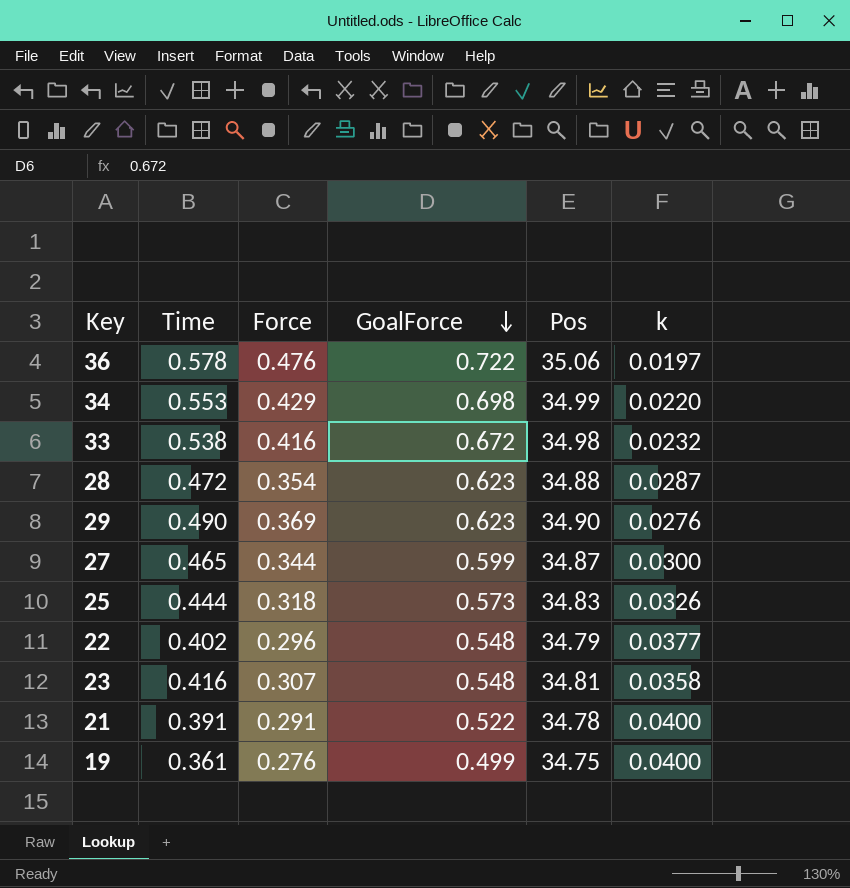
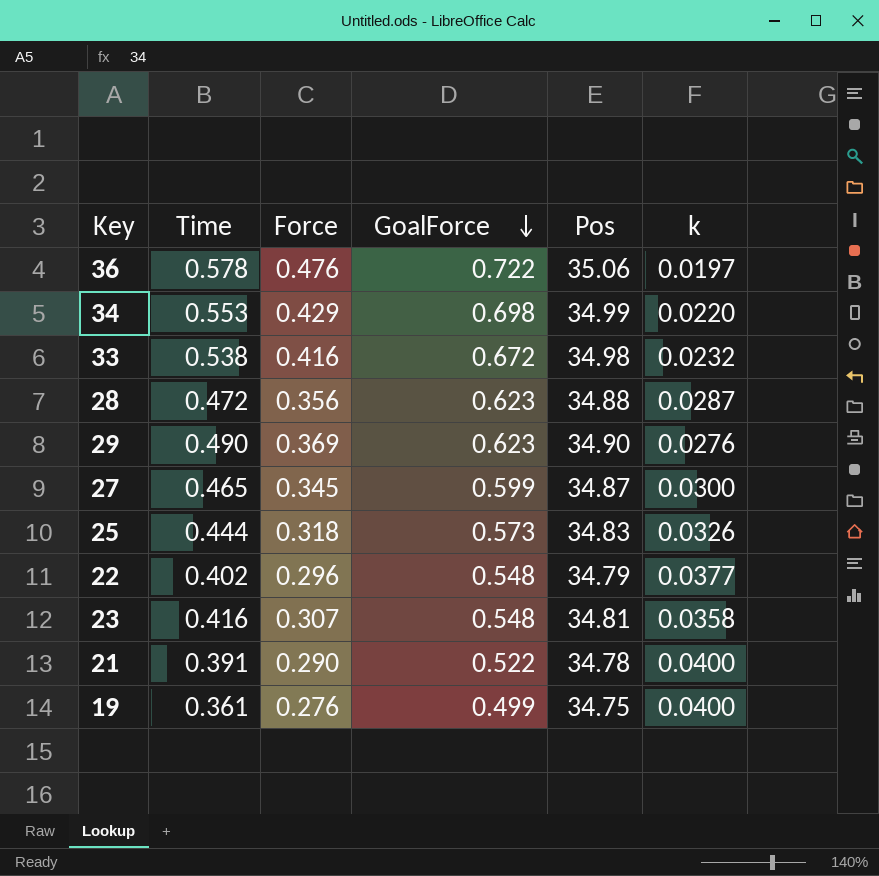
28 | Force: 0.354 -> 0.356
27 | Force: 0.344 -> 0.345
21 | Force: 0.291 -> 0.290

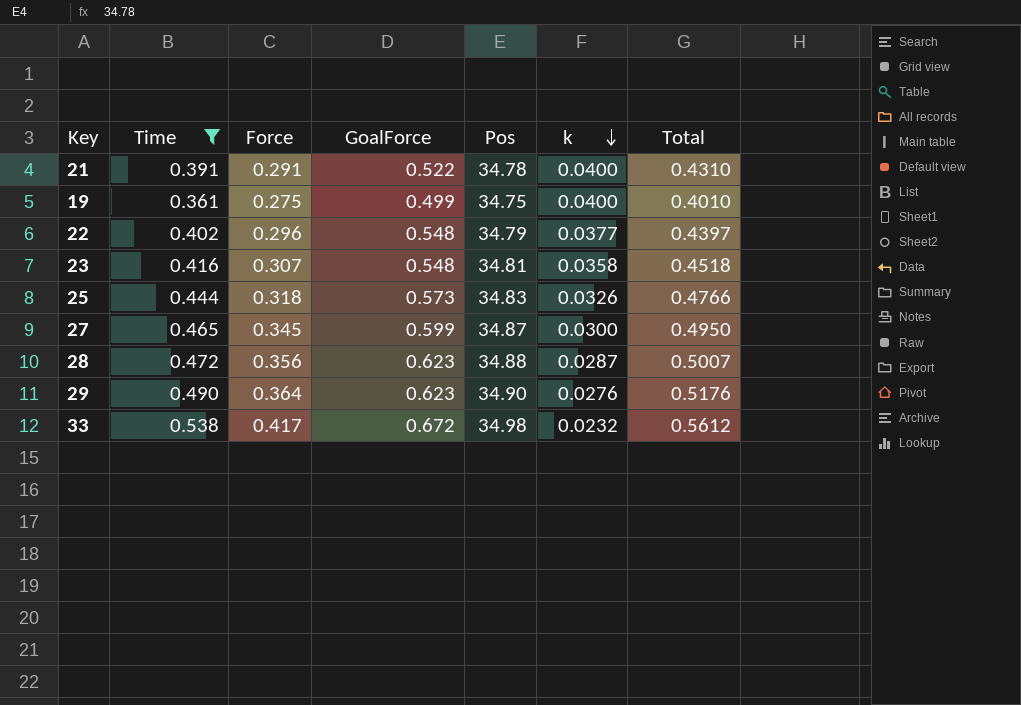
filter: none -> Time <= 0.538
row order: GoalForce descending -> k descending
column Total | formula: none -> [Time] + [k]
21 | Force: 0.290 -> 0.291
19 | Force: 0.276 -> 0.275
29 | Force: 0.369 -> 0.364
33 | Force: 0.416 -> 0.417

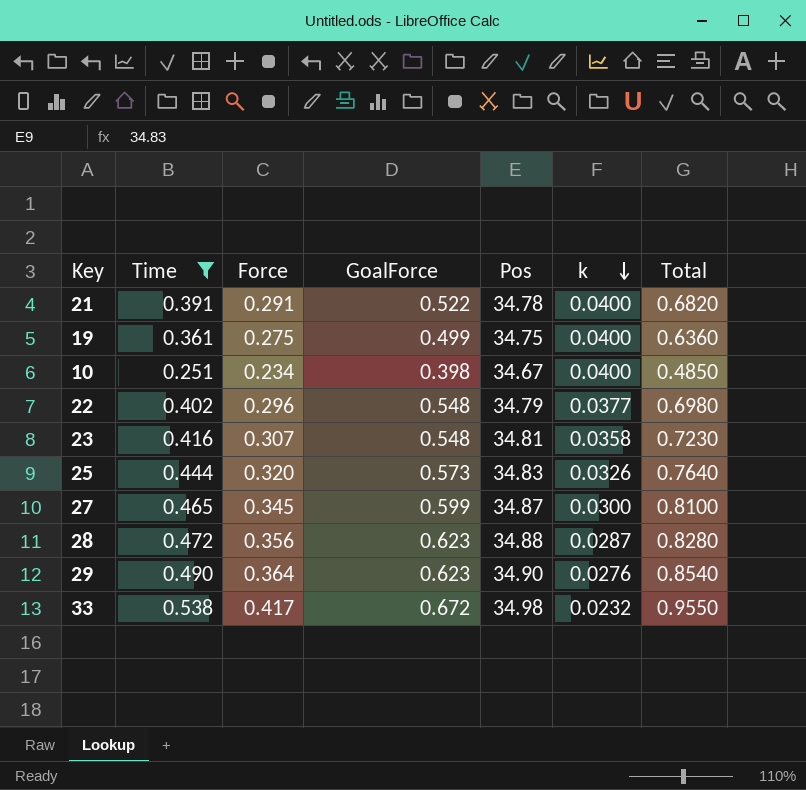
column Total | formula: [Time] + [k] -> [Time] + [Force]
row 10: none -> 0.251 | 0.234 | 0.398 | 34.67 | 0.0400 | 0.4850
25 | Force: 0.318 -> 0.320

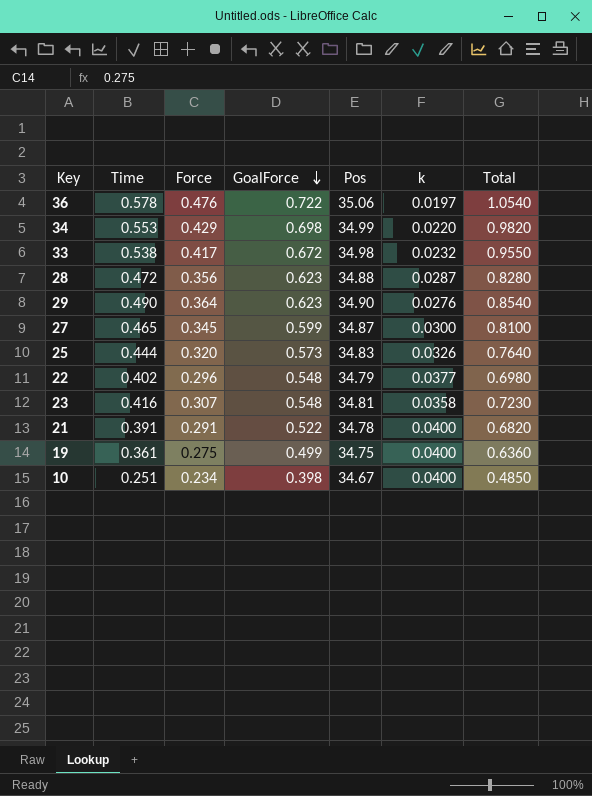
filter: Time <= 0.538 -> none
row order: k descending -> GoalForce descending

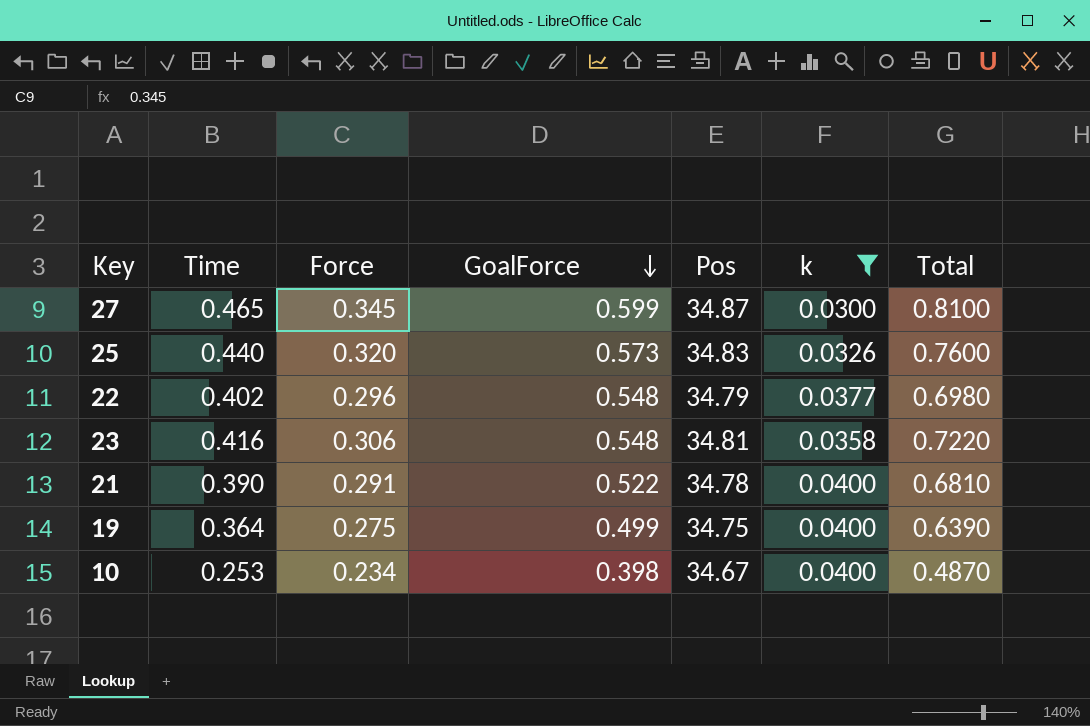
filter: none -> k >= 0.0300
25 | Time: 0.444 -> 0.440
25 | Total: 0.7640 -> 0.7600
23 | Force: 0.307 -> 0.306
23 | Total: 0.7230 -> 0.7220
21 | Time: 0.391 -> 0.390
21 | Total: 0.6820 -> 0.6810
19 | Time: 0.361 -> 0.364
19 | Total: 0.6360 -> 0.6390
10 | Time: 0.251 -> 0.253
10 | Total: 0.4850 -> 0.4870

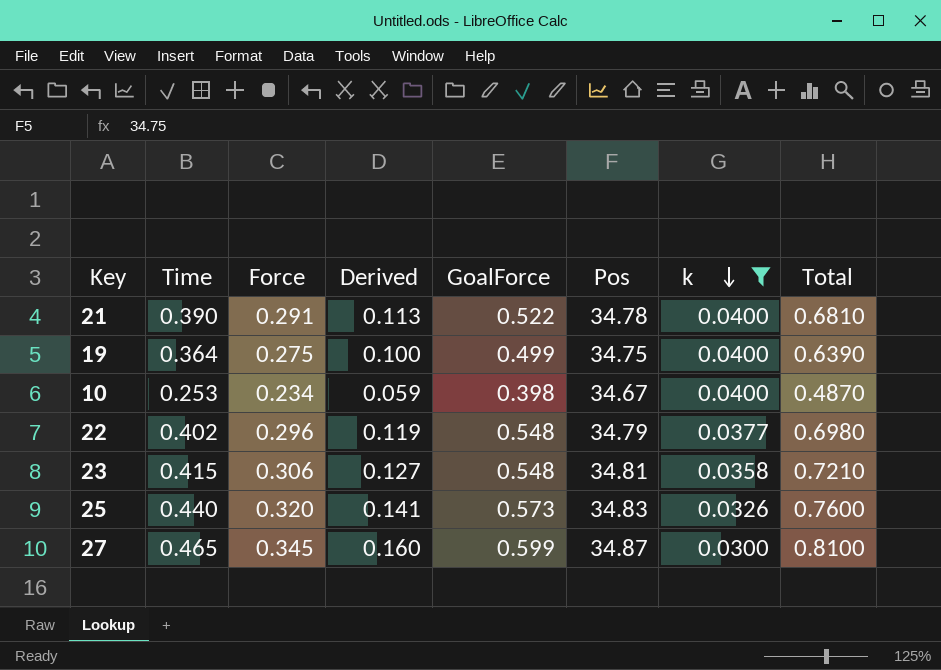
row order: GoalForce descending -> k descending
column Derived | formula: none -> [Time] * [Force]
23 | Time: 0.416 -> 0.415
23 | Total: 0.7220 -> 0.7210

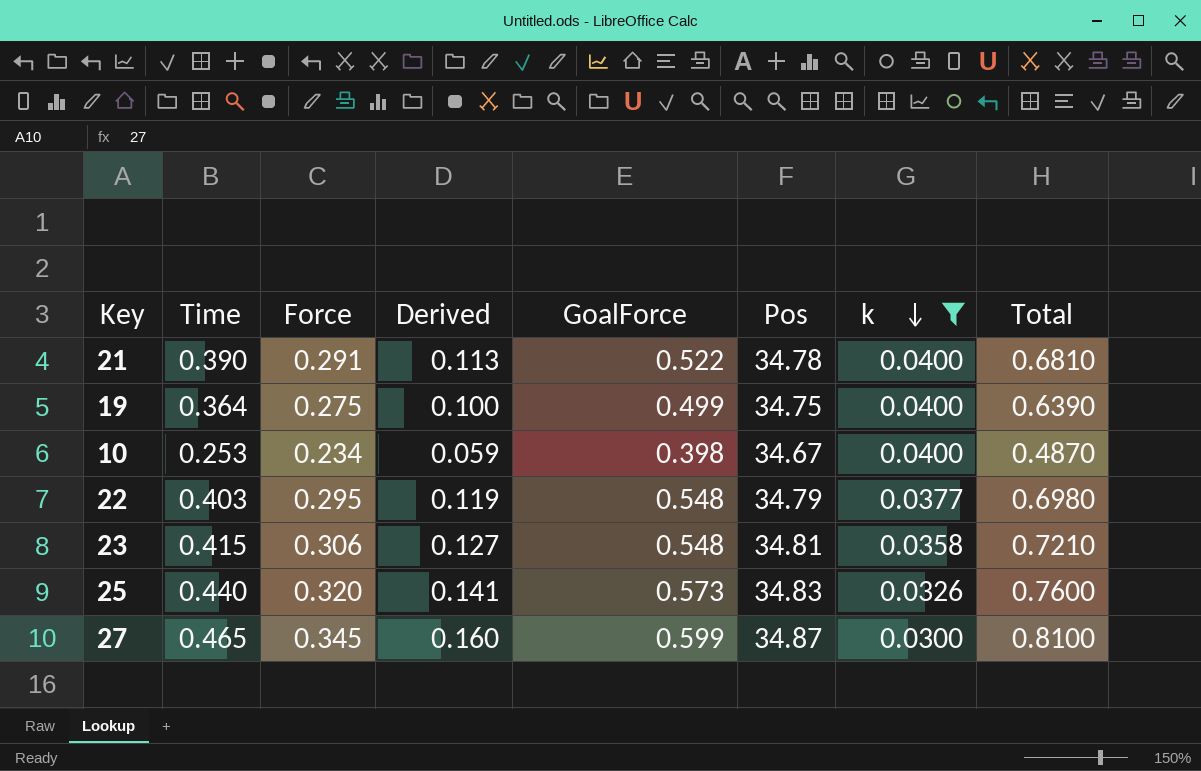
22 | Time: 0.402 -> 0.403
22 | Force: 0.296 -> 0.295

